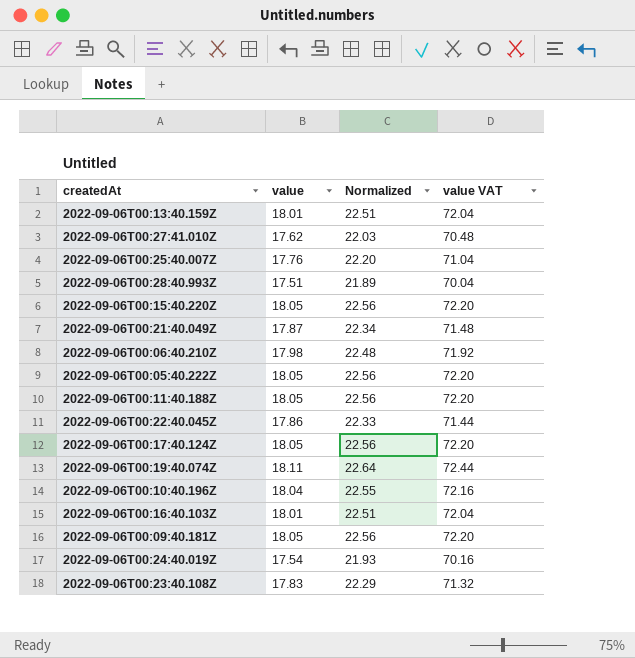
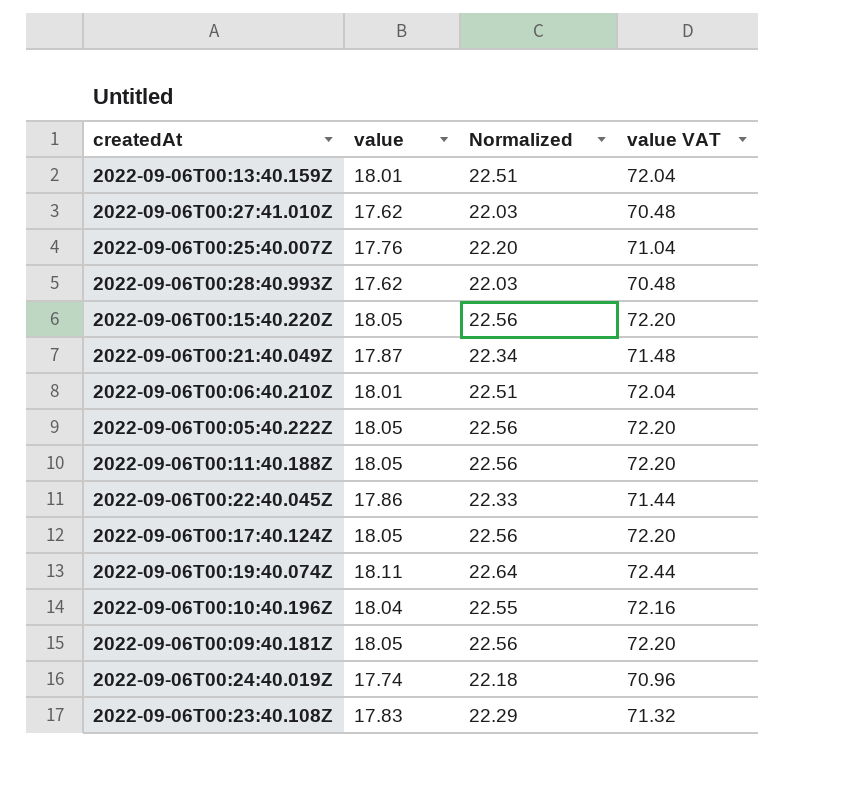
row 2022-09-06T00:16:40.103Z: 18.01 | 22.51 | 72.04 -> none
2022-09-06T00:28:40.993Z | value: 17.51 -> 17.62
2022-09-06T00:28:40.993Z | Normalized: 21.89 -> 22.03
2022-09-06T00:28:40.993Z | value VAT: 70.04 -> 70.48
2022-09-06T00:06:40.210Z | value: 17.98 -> 18.01
2022-09-06T00:06:40.210Z | Normalized: 22.48 -> 22.51
2022-09-06T00:06:40.210Z | value VAT: 71.92 -> 72.04
2022-09-06T00:24:40.019Z | value: 17.54 -> 17.74
2022-09-06T00:24:40.019Z | Normalized: 21.93 -> 22.18
2022-09-06T00:24:40.019Z | value VAT: 70.16 -> 70.96

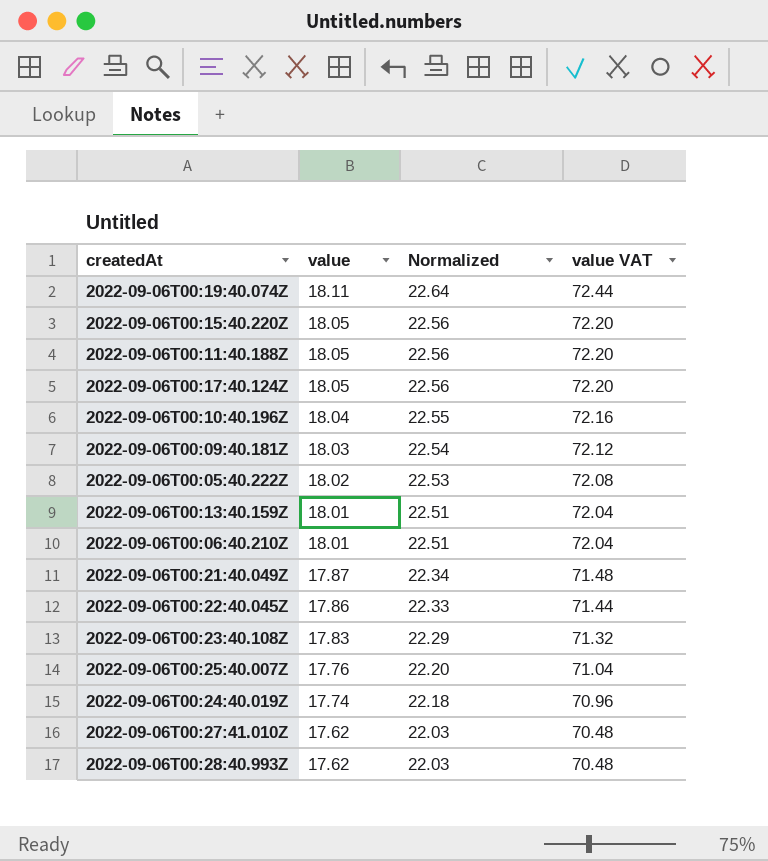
row order: none -> value descending
2022-09-06T00:09:40.181Z | value: 18.05 -> 18.03
2022-09-06T00:09:40.181Z | Normalized: 22.56 -> 22.54
2022-09-06T00:09:40.181Z | value VAT: 72.20 -> 72.12
2022-09-06T00:05:40.222Z | value: 18.05 -> 18.02
2022-09-06T00:05:40.222Z | Normalized: 22.56 -> 22.53
2022-09-06T00:05:40.222Z | value VAT: 72.20 -> 72.08

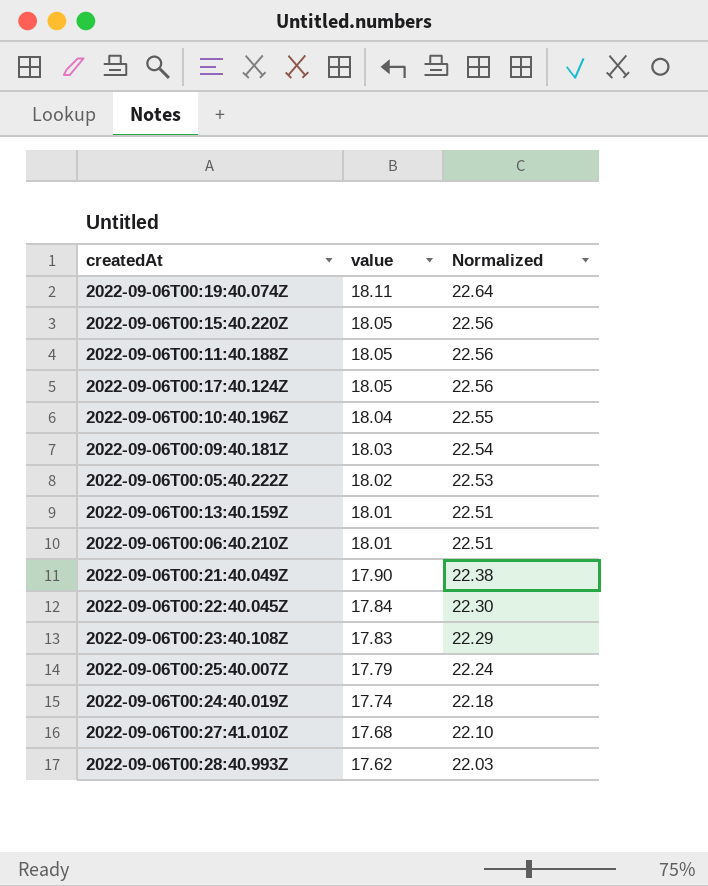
column value VAT | formula: [value] * 4 -> none
2022-09-06T00:21:40.049Z | value: 17.87 -> 17.90
2022-09-06T00:21:40.049Z | Normalized: 22.34 -> 22.38
2022-09-06T00:22:40.045Z | value: 17.86 -> 17.84
2022-09-06T00:22:40.045Z | Normalized: 22.33 -> 22.30
2022-09-06T00:25:40.007Z | value: 17.76 -> 17.79
2022-09-06T00:25:40.007Z | Normalized: 22.20 -> 22.24
2022-09-06T00:27:41.010Z | value: 17.62 -> 17.68
2022-09-06T00:27:41.010Z | Normalized: 22.03 -> 22.10

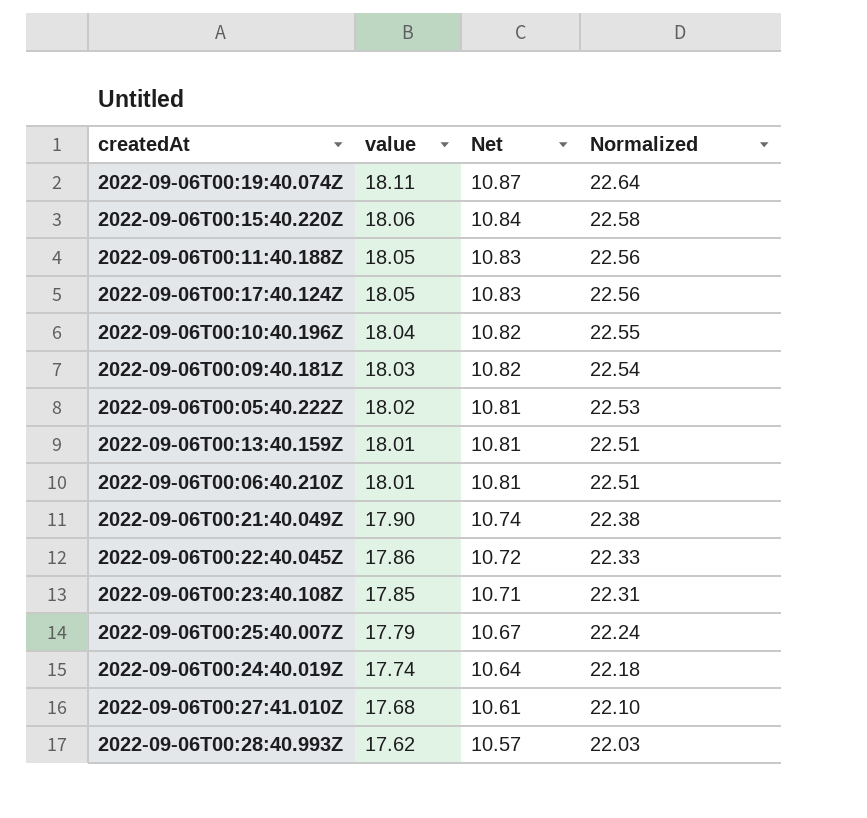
column Net | formula: none -> [value] * 0.6
2022-09-06T00:15:40.220Z | value: 18.05 -> 18.06
2022-09-06T00:15:40.220Z | Normalized: 22.56 -> 22.58
2022-09-06T00:22:40.045Z | value: 17.84 -> 17.86
2022-09-06T00:22:40.045Z | Normalized: 22.30 -> 22.33
2022-09-06T00:23:40.108Z | value: 17.83 -> 17.85
2022-09-06T00:23:40.108Z | Normalized: 22.29 -> 22.31

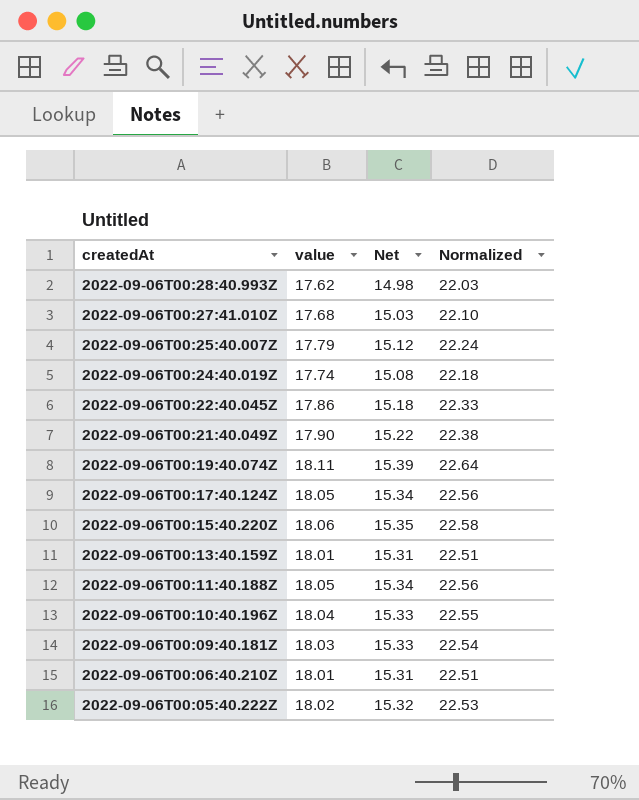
row order: value descending -> createdAt descending
column Net | formula: [value] * 0.6 -> [value] * 0.85
row 2022-09-06T00:23:40.108Z: 17.85 | 10.71 | 22.31 -> none

